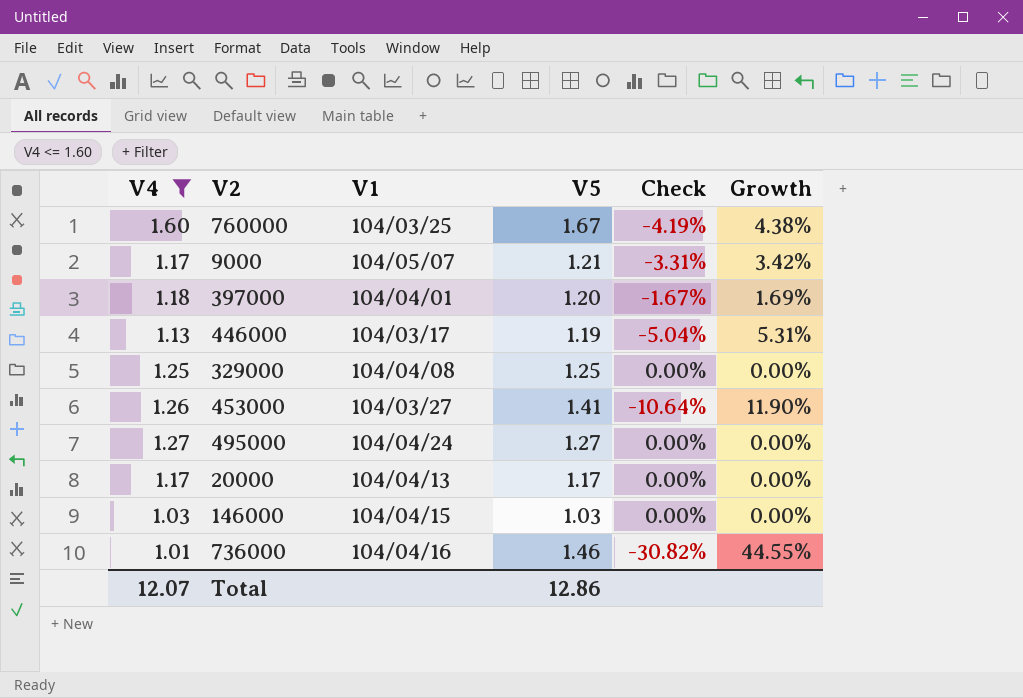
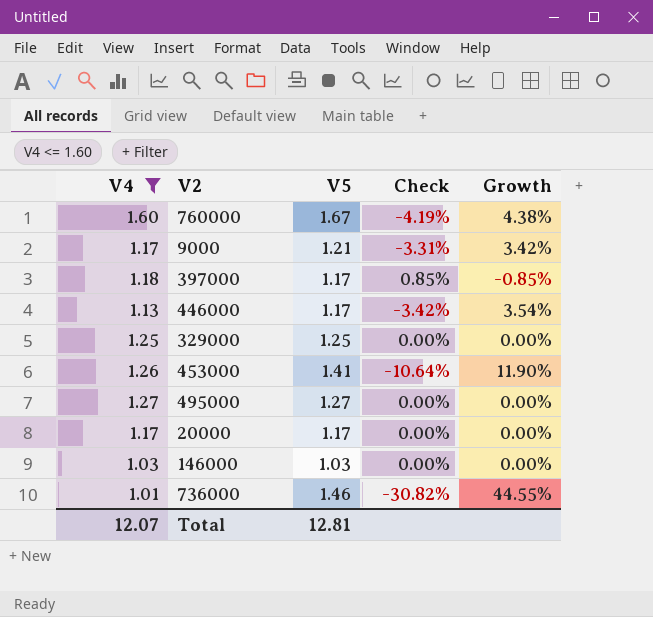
column V1 | position: 3 -> none
397000 | V5: 1.20 -> 1.17
397000 | Check: -1.67% -> 0.85%
397000 | Growth: 1.69% -> -0.85%
446000 | V5: 1.19 -> 1.17
446000 | Check: -5.04% -> -3.42%
446000 | Growth: 5.31% -> 3.54%
Total | V5: 12.86 -> 12.81

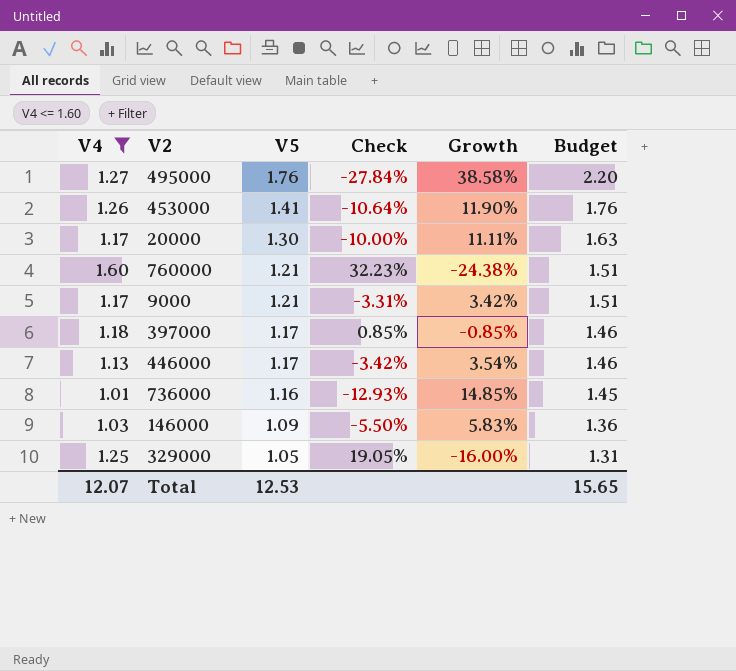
row order: none -> V5 descending
column Budget | formula: none -> [V5] * 1.25
495000 | V5: 1.27 -> 1.76
495000 | Check: 0.00% -> -27.84%
495000 | Growth: 0.00% -> 38.58%
20000 | V5: 1.17 -> 1.30
20000 | Check: 0.00% -> -10.00%
20000 | Growth: 0.00% -> 11.11%
760000 | V5: 1.67 -> 1.21
760000 | Check: -4.19% -> 32.23%
760000 | Growth: 4.38% -> -24.38%
736000 | V5: 1.46 -> 1.16
736000 | Check: -30.82% -> -12.93%
736000 | Growth: 44.55% -> 14.85%
146000 | V5: 1.03 -> 1.09
146000 | Check: 0.00% -> -5.50%
146000 | Growth: 0.00% -> 5.83%
329000 | V5: 1.25 -> 1.05
329000 | Check: 0.00% -> 19.05%
329000 | Growth: 0.00% -> -16.00%
Total | V5: 12.81 -> 12.53

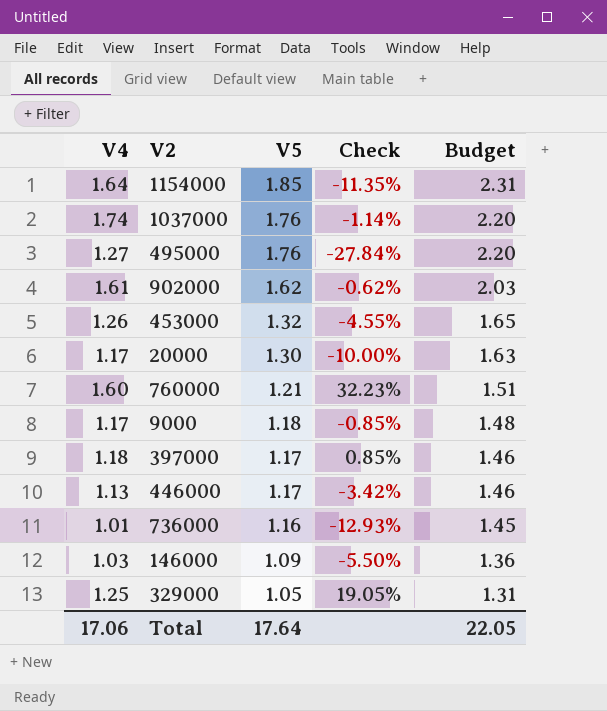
filter: V4 <= 1.60 -> none
column Growth | formula: ([V5] - [V4]) / [V4] -> none
453000 | V5: 1.41 -> 1.32
453000 | Check: -10.64% -> -4.55%
453000 | Budget: 1.76 -> 1.65
9000 | V5: 1.21 -> 1.18
9000 | Check: -3.31% -> -0.85%
9000 | Budget: 1.51 -> 1.48
Total | V4: 12.07 -> 17.06
Total | V5: 12.53 -> 17.64
Total | Budget: 15.65 -> 22.05

